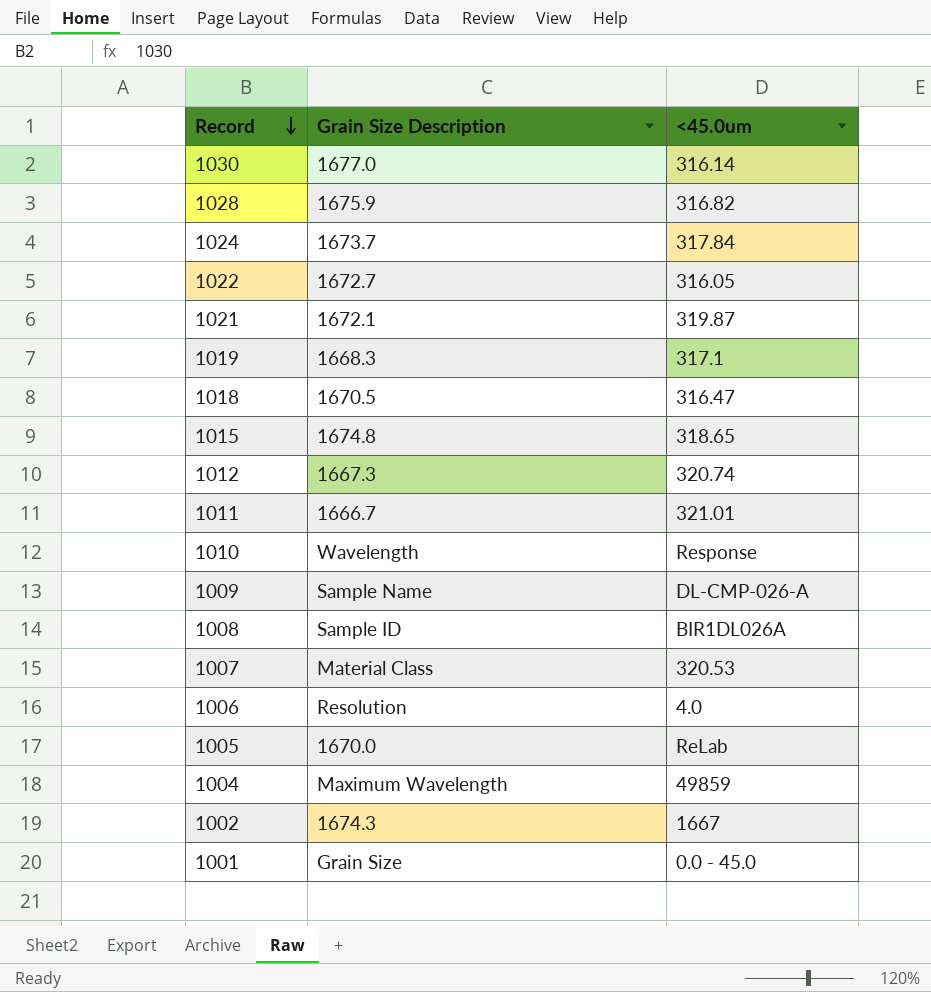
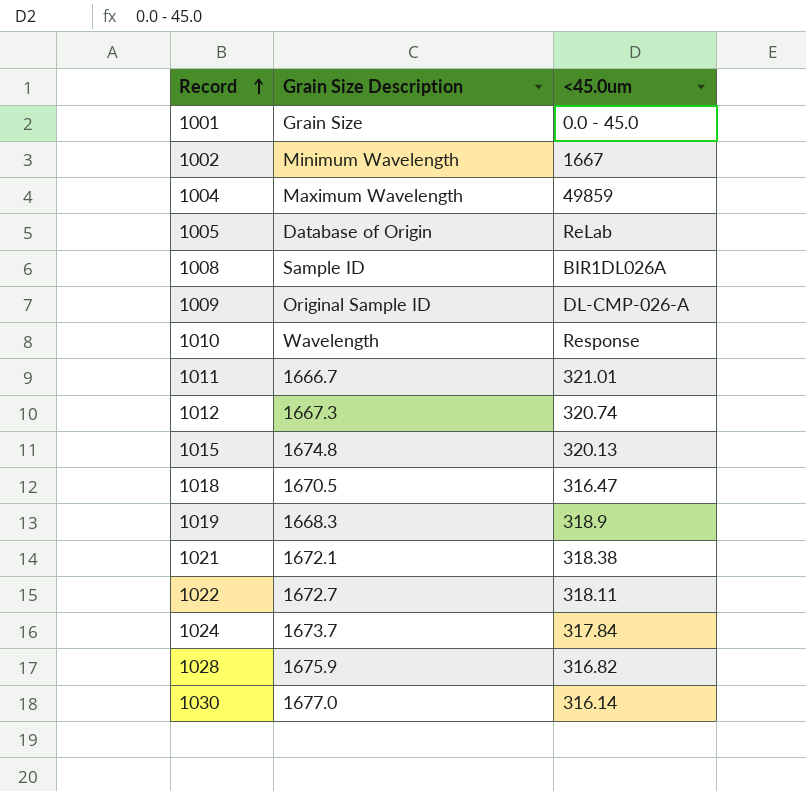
row order: Record descending -> Record ascending
row 1007: Material Class | 320.53 -> none
row 1006: Resolution | 4.0 -> none
1002 | Grain Size Description: 1674.3 -> Minimum Wavelength
1005 | Grain Size Description: 1670.0 -> Database of Origin
1009 | Grain Size Description: Sample Name -> Original Sample ID
1015 | <45.0um: 318.65 -> 320.13
1019 | <45.0um: 317.1 -> 318.9
1021 | <45.0um: 319.87 -> 318.38
1022 | <45.0um: 316.05 -> 318.11

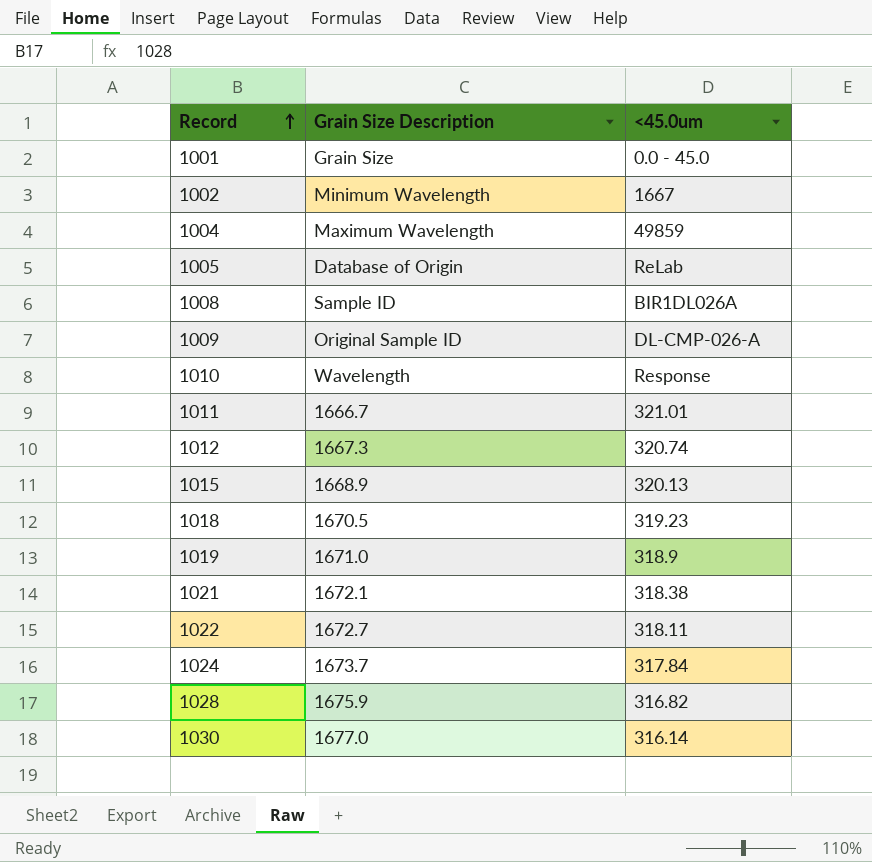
1015 | Grain Size Description: 1674.8 -> 1668.9
1018 | <45.0um: 316.47 -> 319.23
1019 | Grain Size Description: 1668.3 -> 1671.0

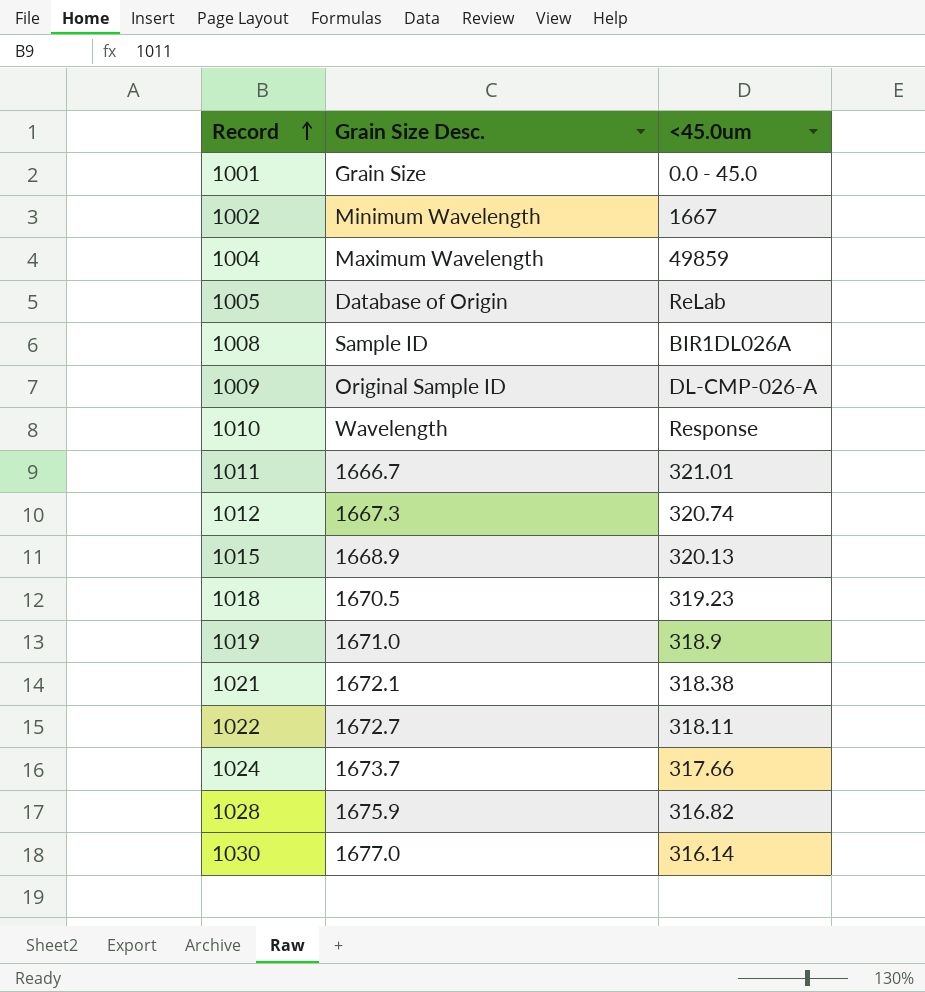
column name: Grain Size Description -> Grain Size Desc.
1024 | <45.0um: 317.84 -> 317.66

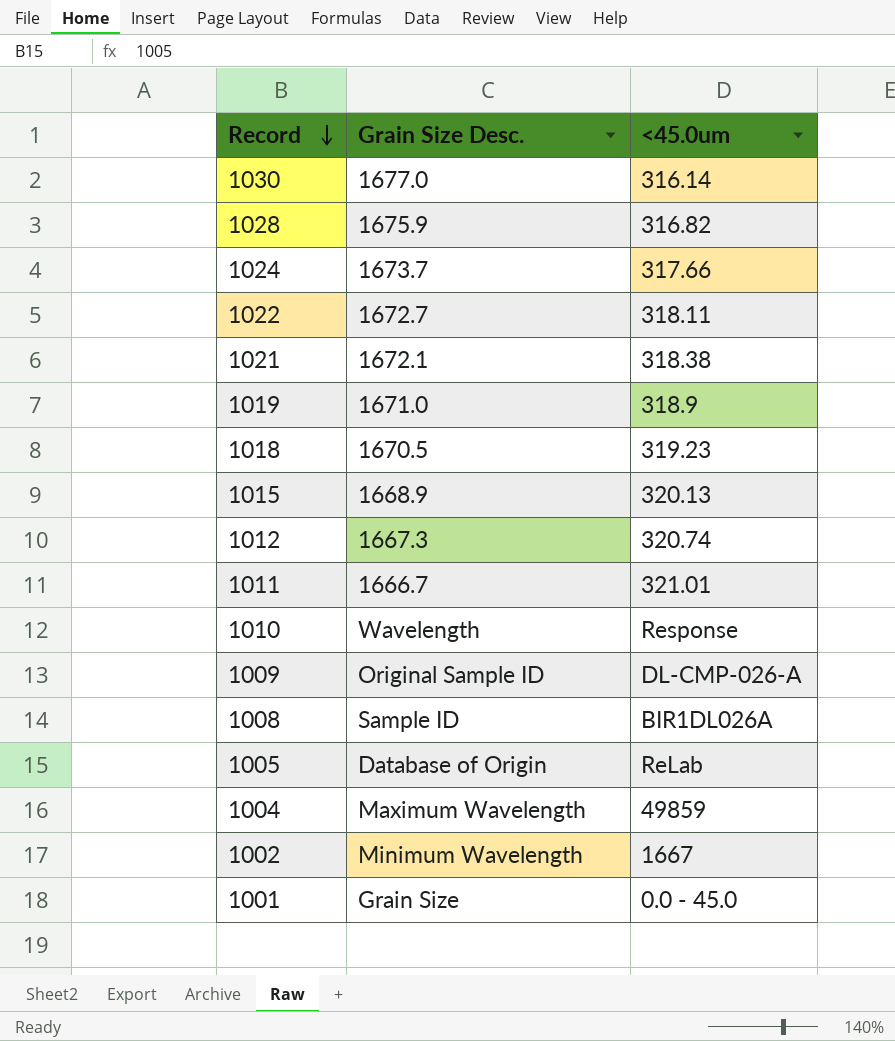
row order: Record ascending -> Record descending

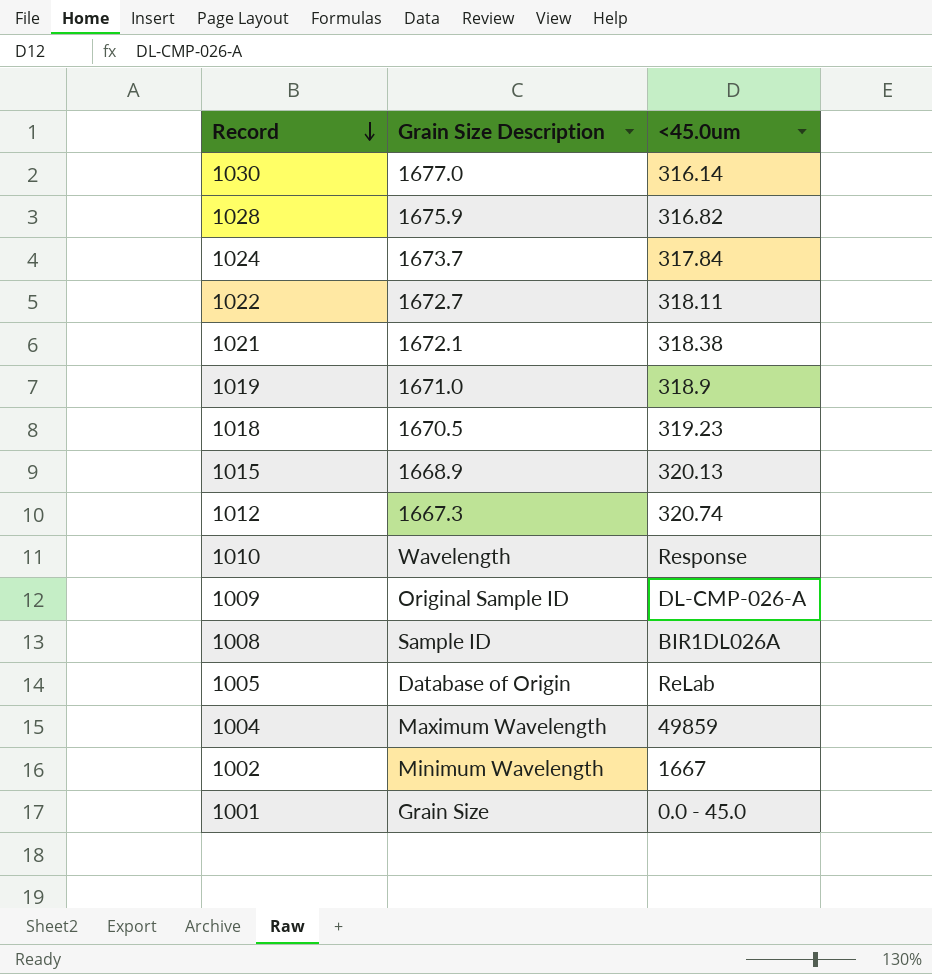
column name: Grain Size Desc. -> Grain Size Description
row 1011: 1666.7 | 321.01 -> none
1024 | <45.0um: 317.66 -> 317.84

